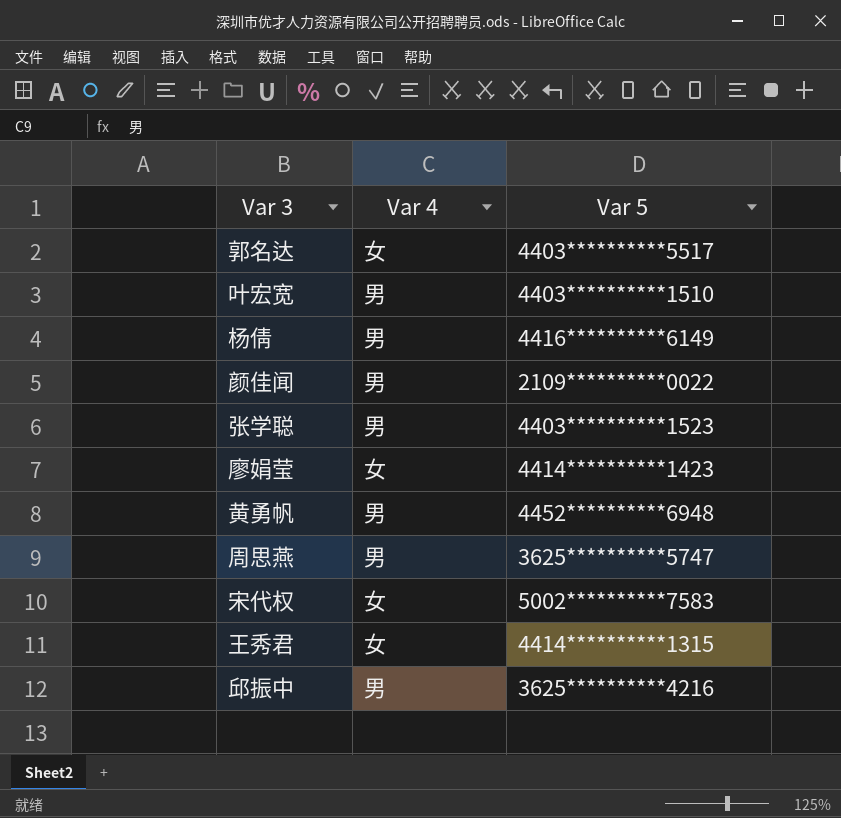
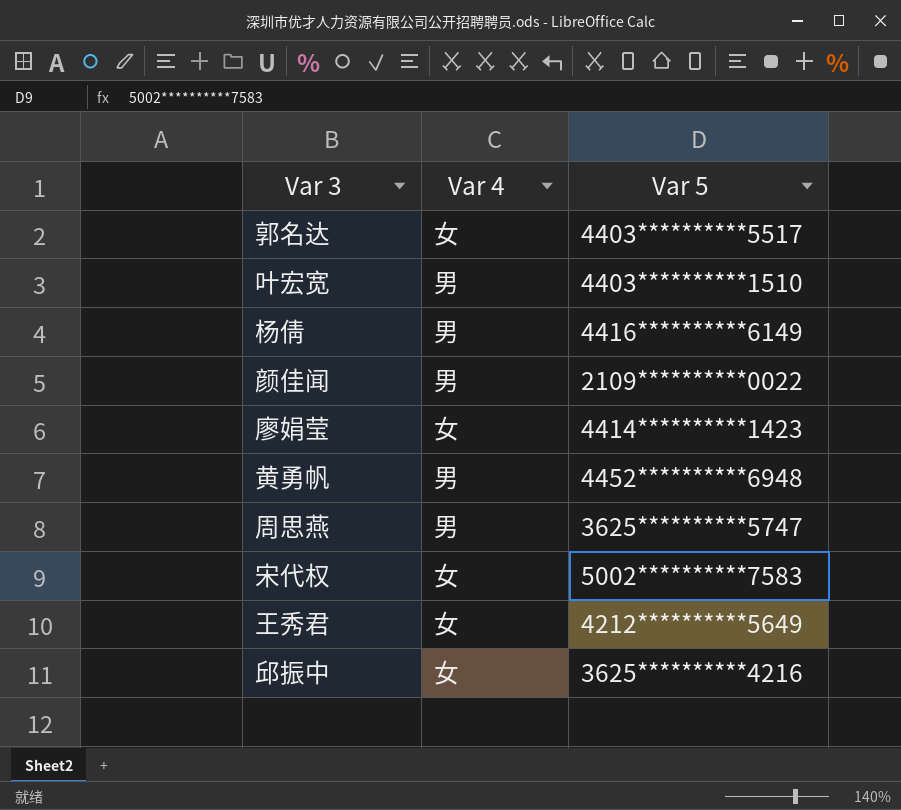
row 张学聪: 男 | 4403**********1523 -> none
王秀君 | Var 5: 4414**********1315 -> 4212**********5649
邱振中 | Var 4: 男 -> 女

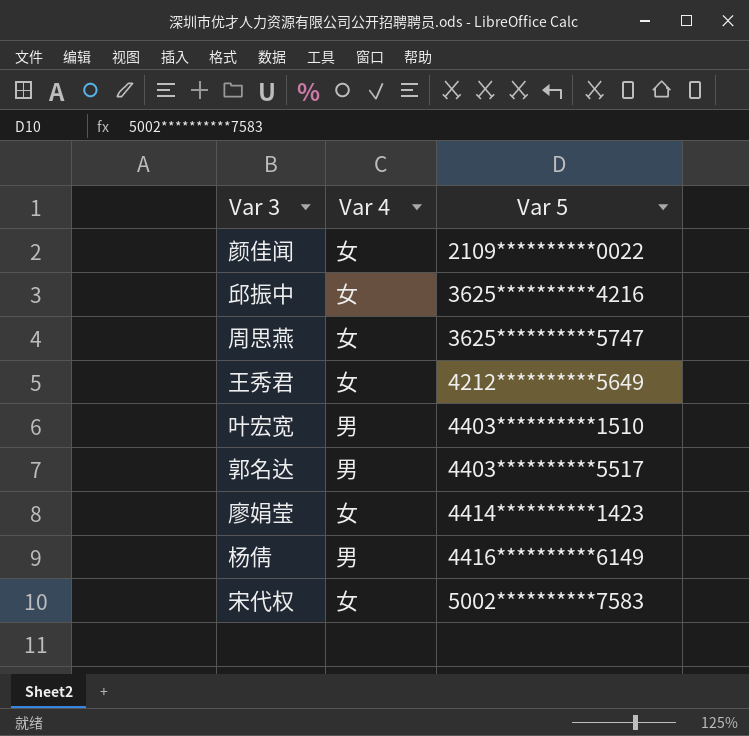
row order: none -> Var 5 ascending
row 黄勇帆: 男 | 4452**********6948 -> none
颜佳闻 | Var 4: 男 -> 女
周思燕 | Var 4: 男 -> 女
郭名达 | Var 4: 女 -> 男

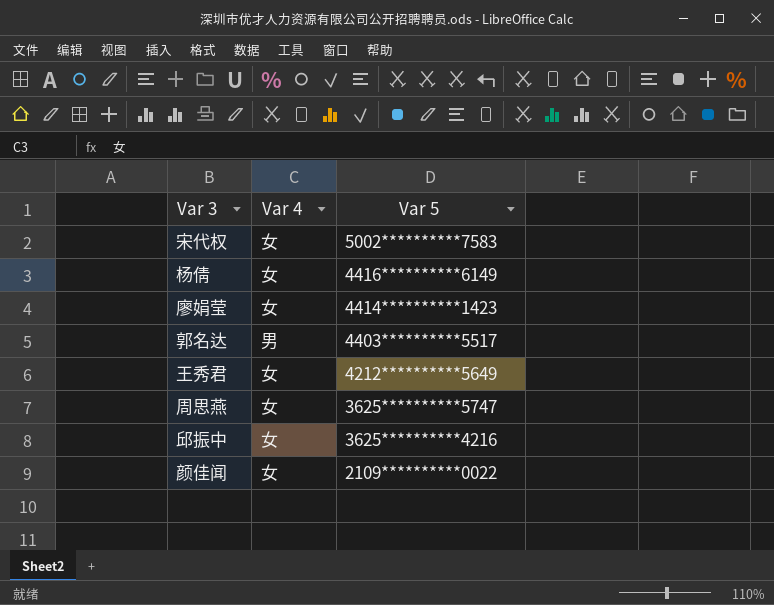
row order: Var 5 ascending -> Var 5 descending
row 叶宏宽: 男 | 4403**********1510 -> none
杨倩 | Var 4: 男 -> 女

